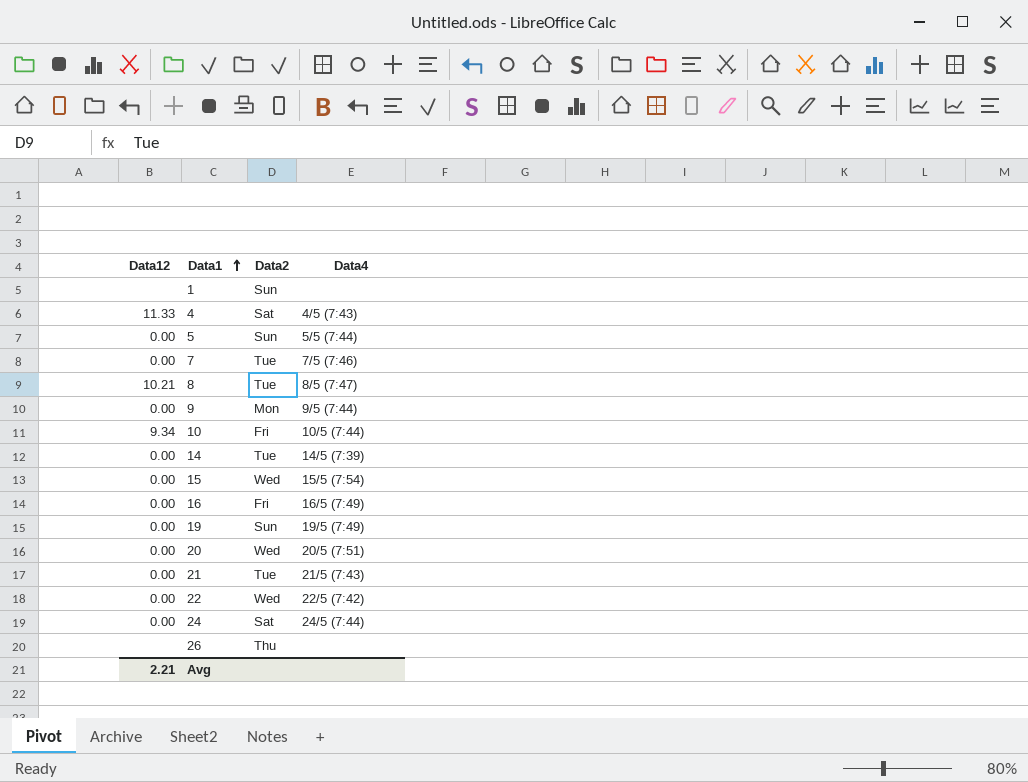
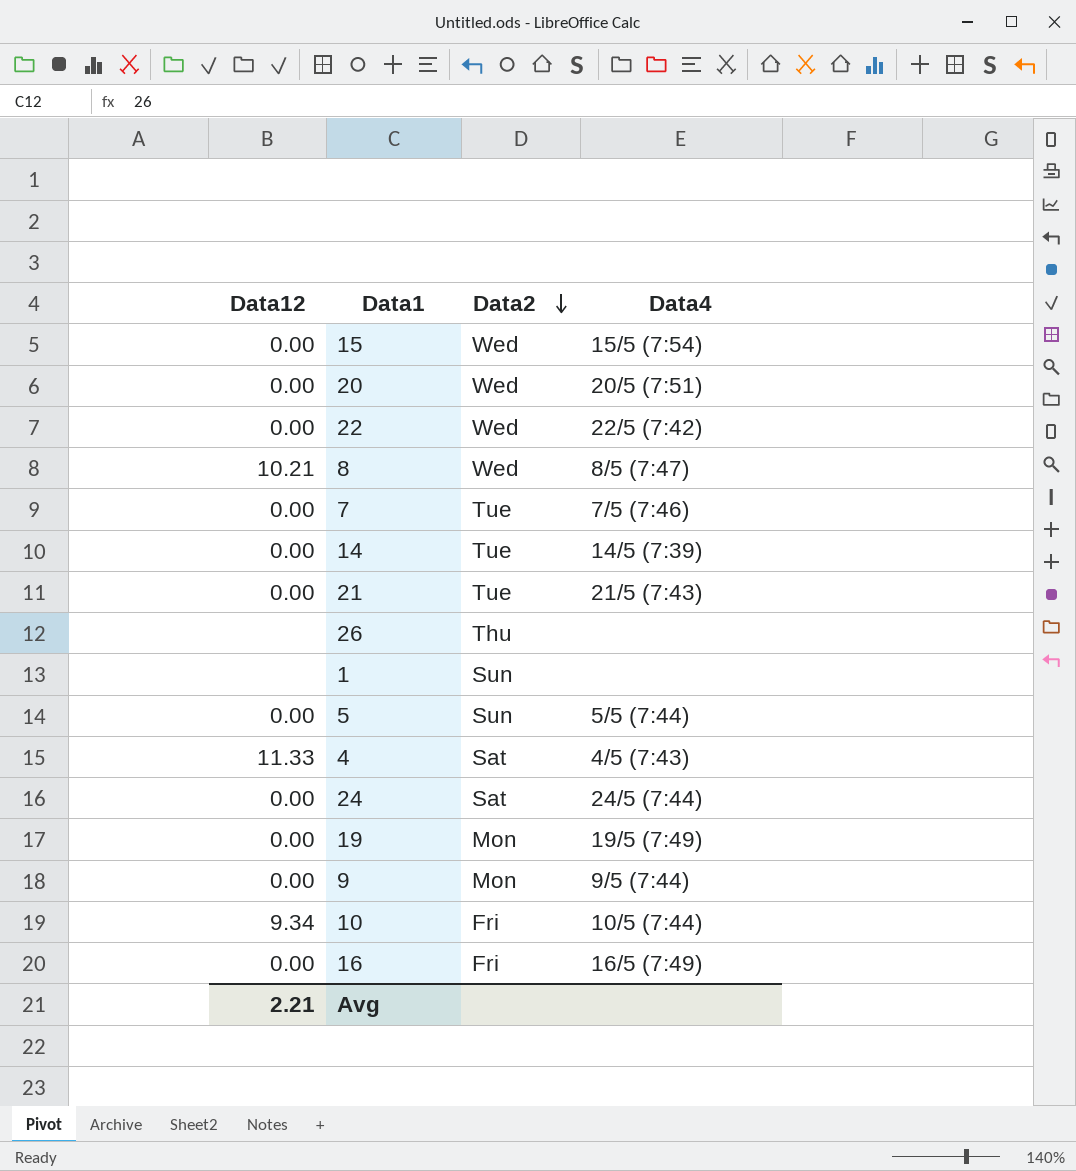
row order: Data1 ascending -> Data2 descending
8 | Data2: Tue -> Wed
19 | Data2: Sun -> Mon

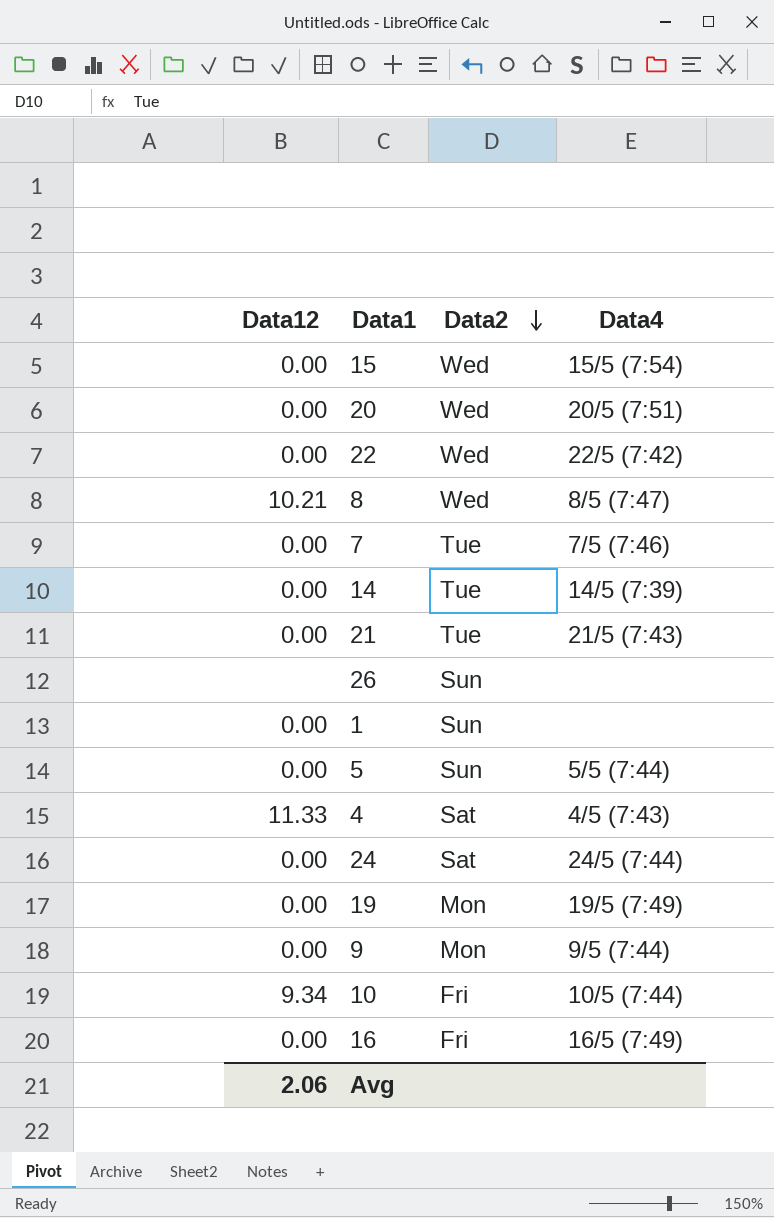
26 | Data2: Thu -> Sun
1 | Data12: none -> 0.00
Avg | Data12: 2.21 -> 2.06

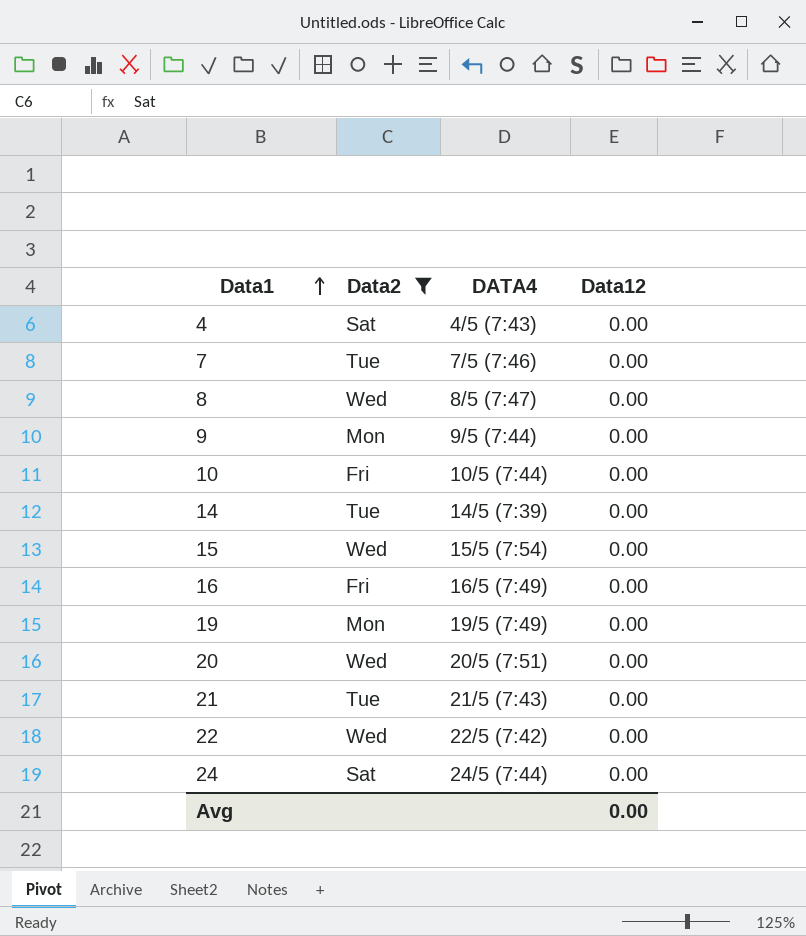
filter: none -> Data2 != Sun
row order: Data2 descending -> Data1 ascending
column name: Data4 -> DATA4
column Data12 | position: 1 -> 4
4 | Data12: 11.33 -> 0.00
8 | Data12: 10.21 -> 0.00
10 | Data12: 9.34 -> 0.00
Avg | Data12: 2.06 -> 0.00

